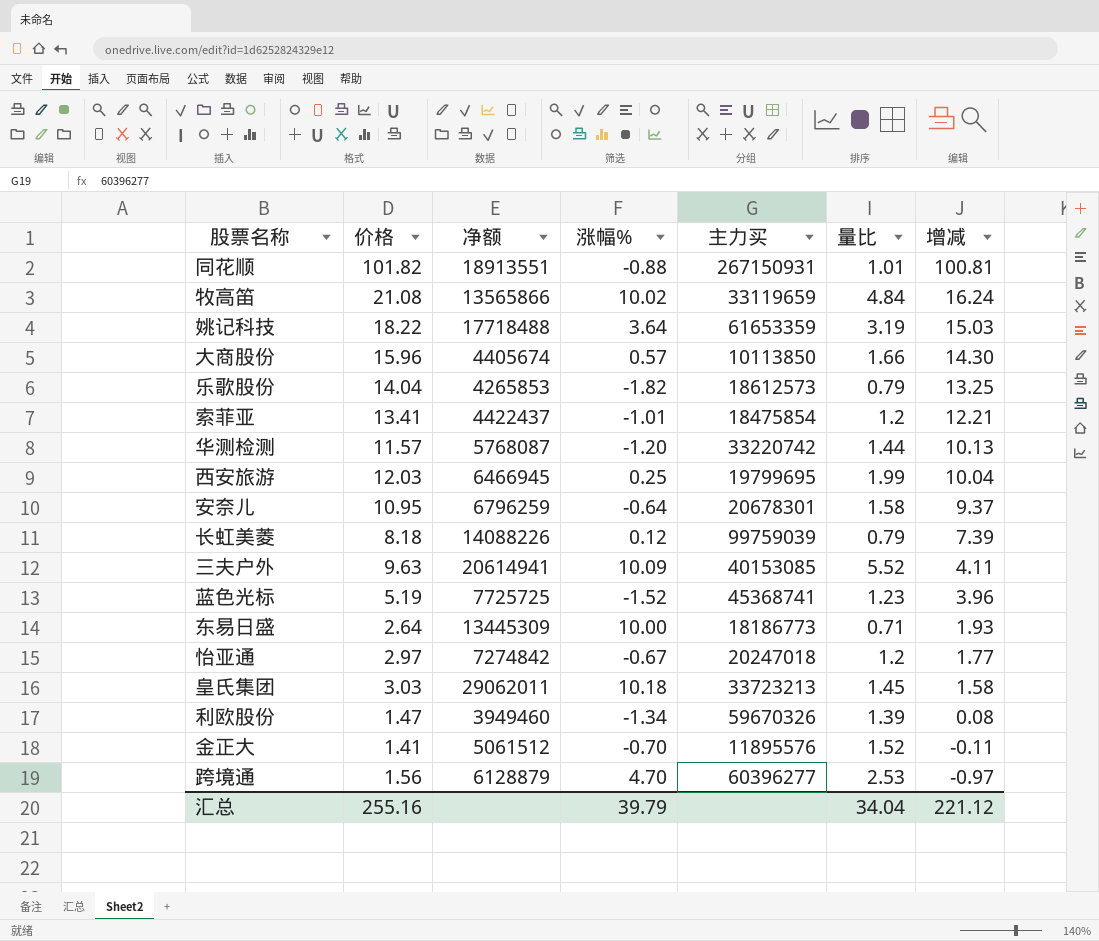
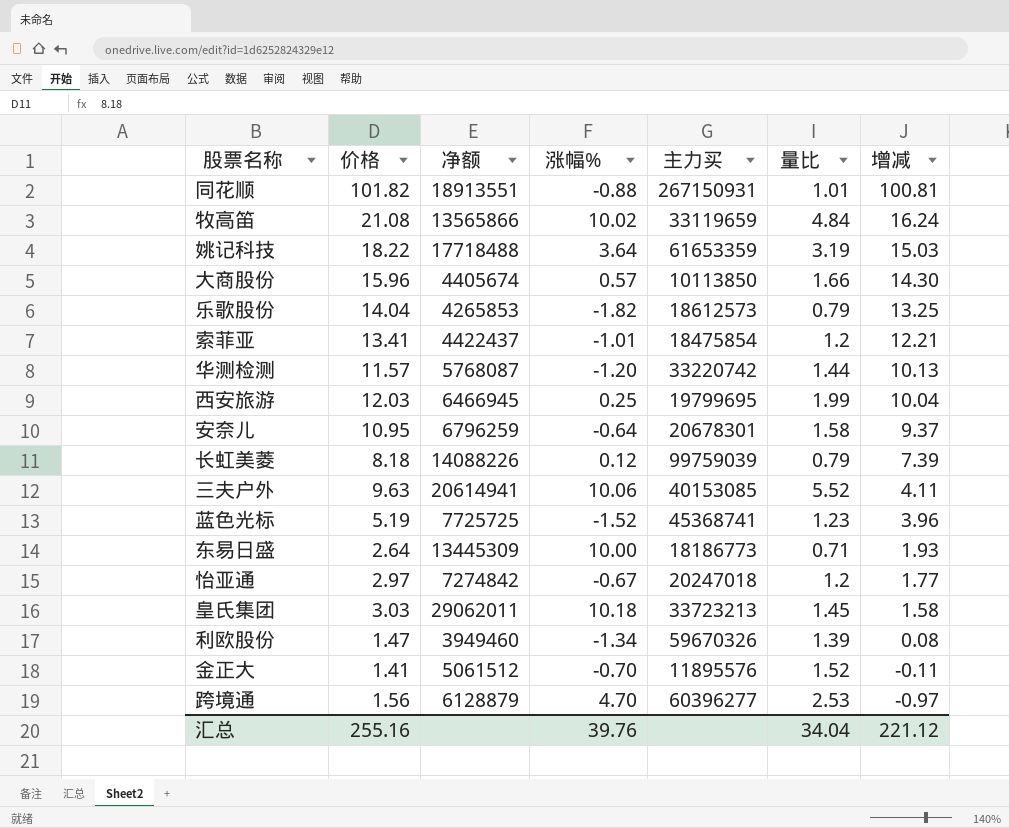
三夫户外 | 涨幅%: 10.09 -> 10.06
汇总 | 涨幅%: 39.79 -> 39.76

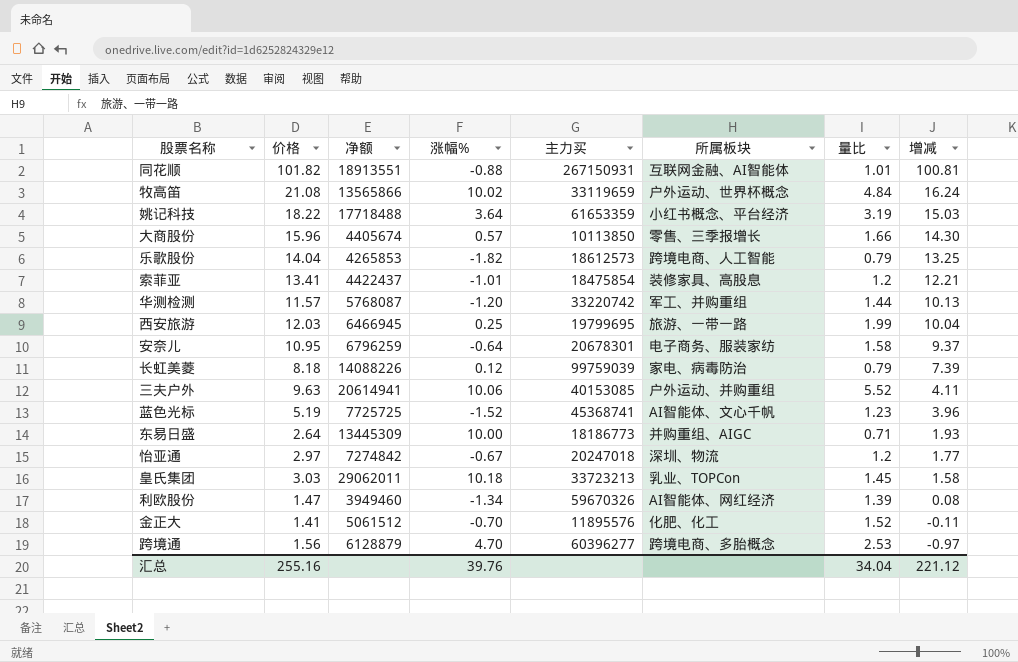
column 所属板块 | position: none -> 6

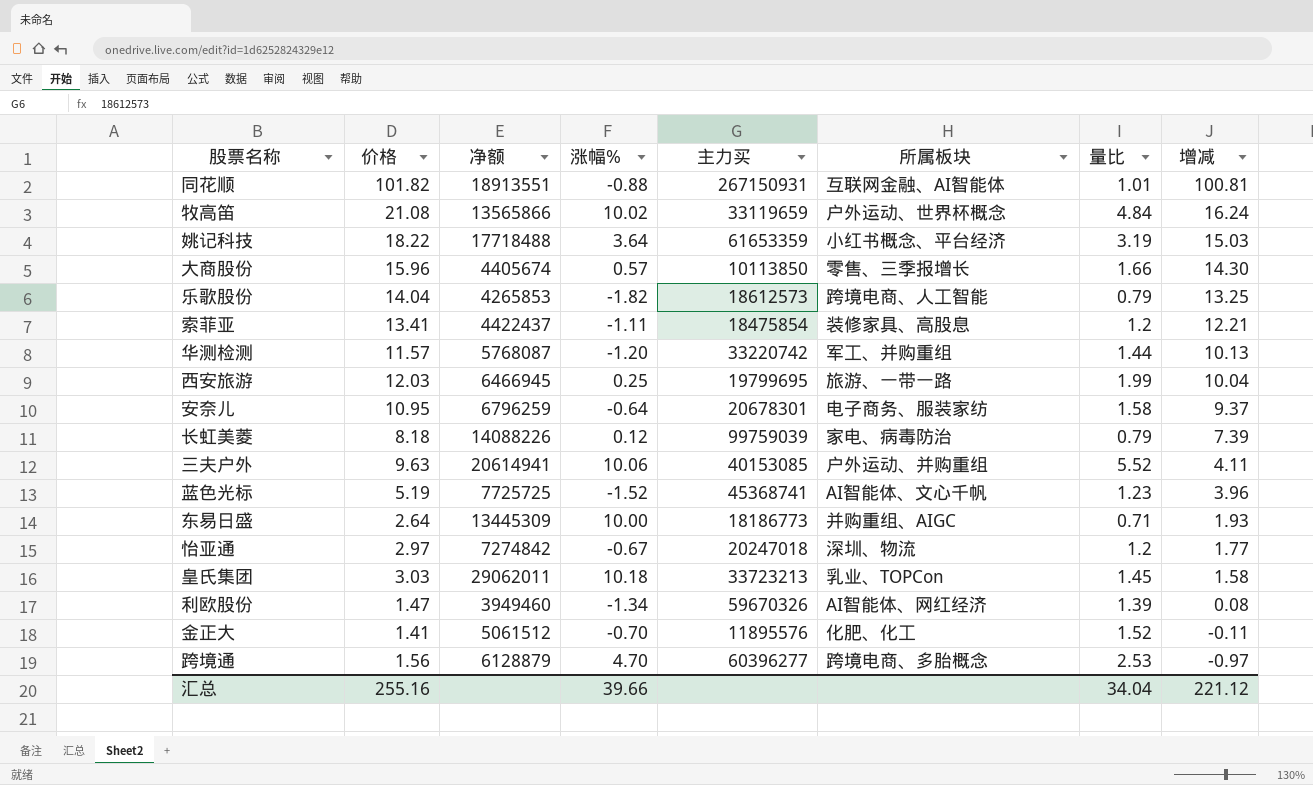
索菲亚 | 涨幅%: -1.01 -> -1.11
汇总 | 涨幅%: 39.76 -> 39.66

